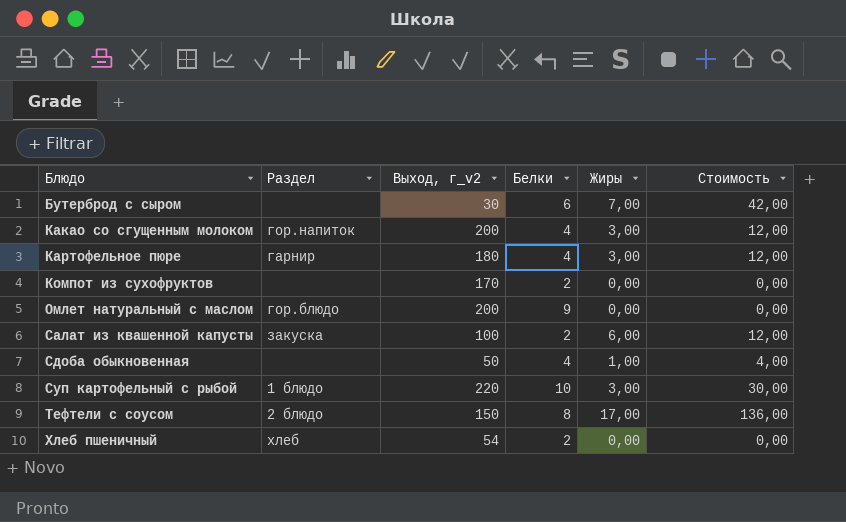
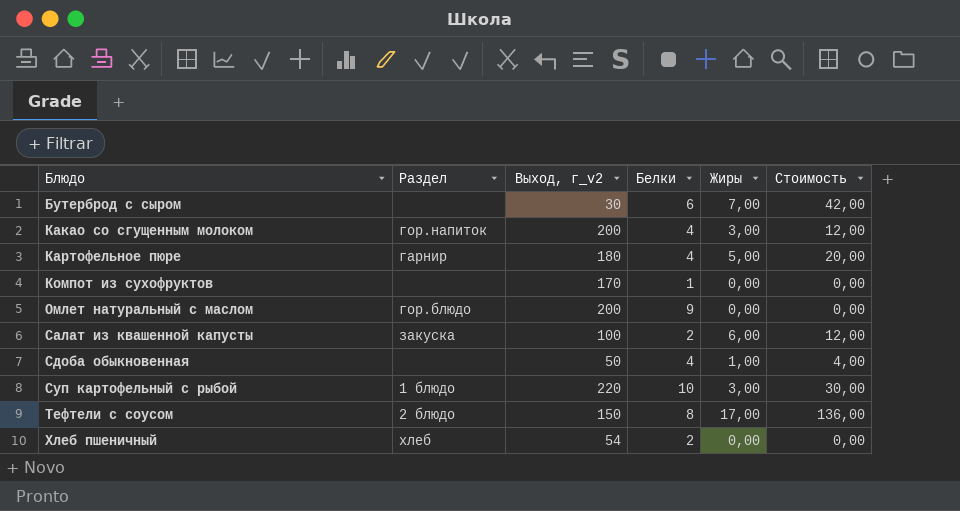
Картофельное пюре | Жиры: 3,00 -> 5,00
Картофельное пюре | Стоимость: 12,00 -> 20,00
Компот из сухофруктов | Белки: 2 -> 1

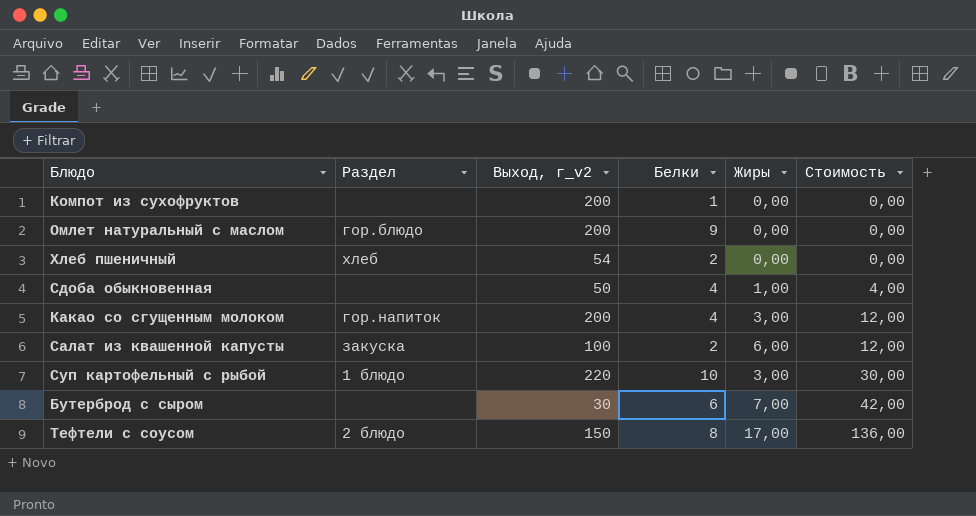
row order: Блюдо ascending -> Стоимость ascending
row Картофельное пюре: гарнир | 180 | 4 | 5,00 | 20,00 -> none
Компот из сухофруктов | Выход, г_v2: 170 -> 200

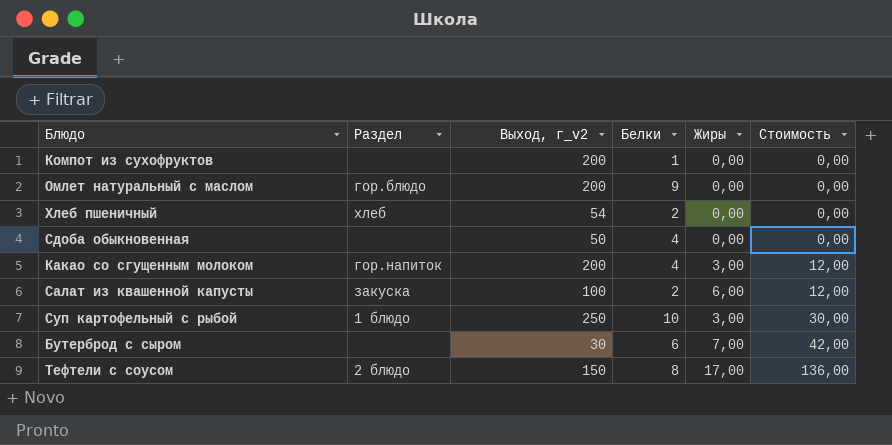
Сдоба обыкновенная | Жиры: 1,00 -> 0,00
Сдоба обыкновенная | Стоимость: 4,00 -> 0,00
Суп картофельный с рыбой | Выход, г_v2: 220 -> 250

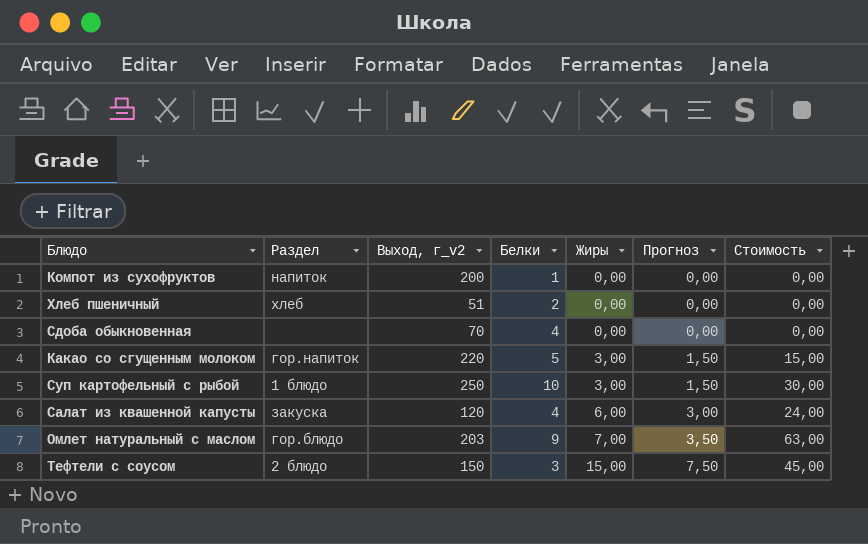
row order: Стоимость ascending -> Жиры ascending
column Прогноз | formula: none -> [Жиры] * 0,5
row Бутерброд с сыром: none | 30 | 6 | 7,00 | 42,00 -> none
Компот из сухофруктов | Раздел: none -> напиток
Хлеб пшеничный | Выход, г_v2: 54 -> 51
Сдоба обыкновенная | Выход, г_v2: 50 -> 70
Какао со сгущенным молоком | Выход, г_v2: 200 -> 220
Какао со сгущенным молоком | Белки: 4 -> 5
Какао со сгущенным молоком | Стоимость: 12,00 -> 15,00
Салат из квашенной капусты | Выход, г_v2: 100 -> 120
Салат из квашенной капусты | Белки: 2 -> 4
Салат из квашенной капусты | Стоимость: 12,00 -> 24,00
Омлет натуральный с маслом | Выход, г_v2: 200 -> 203
Омлет натуральный с маслом | Жиры: 0,00 -> 7,00
Омлет натуральный с маслом | Стоимость: 0,00 -> 63,00
Тефтели с соусом | Белки: 8 -> 3
Тефтели с соусом | Жиры: 17,00 -> 15,00
Тефтели с соусом | Стоимость: 136,00 -> 45,00

